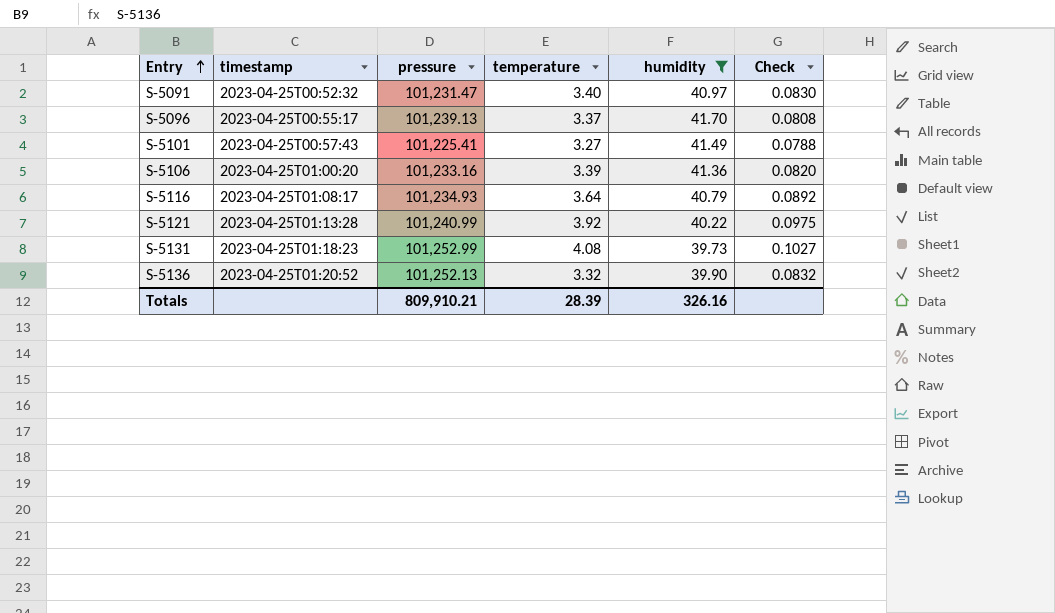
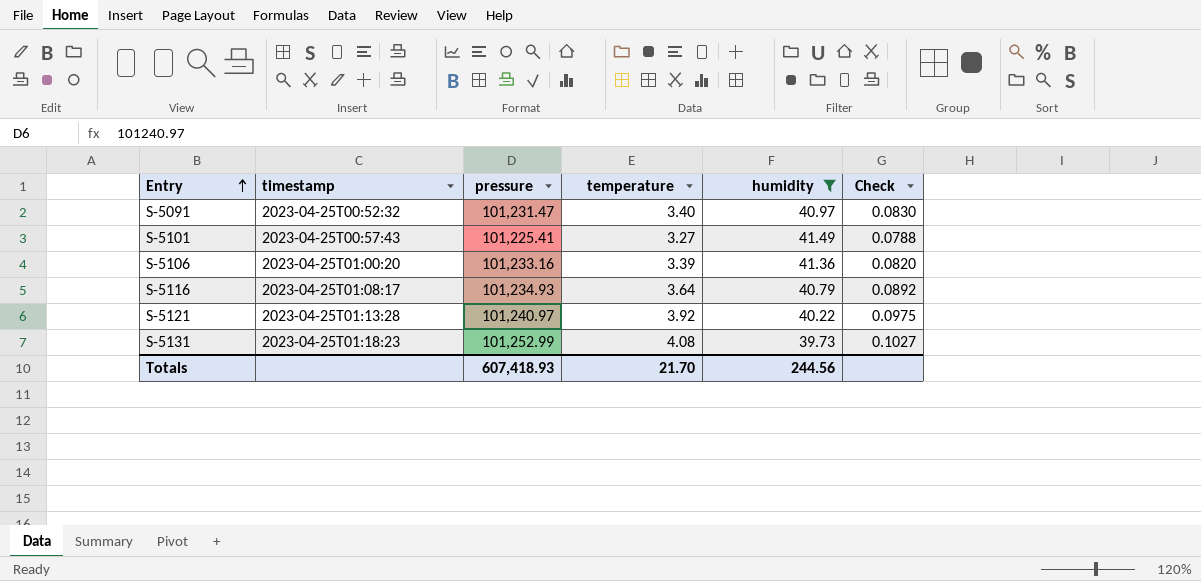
row S-5096: 2023-04-25T00:55:17 | 101,239.13 | 3.37 | 41.70 | 0.0808 -> none
row S-5136: 2023-04-25T01:20:52 | 101,252.13 | 3.32 | 39.90 | 0.0832 -> none
S-5121 | pressure: 101,240.99 -> 101,240.97
Totals | pressure: 809,910.21 -> 607,418.93
Totals | temperature: 28.39 -> 21.70
Totals | humidity: 326.16 -> 244.56

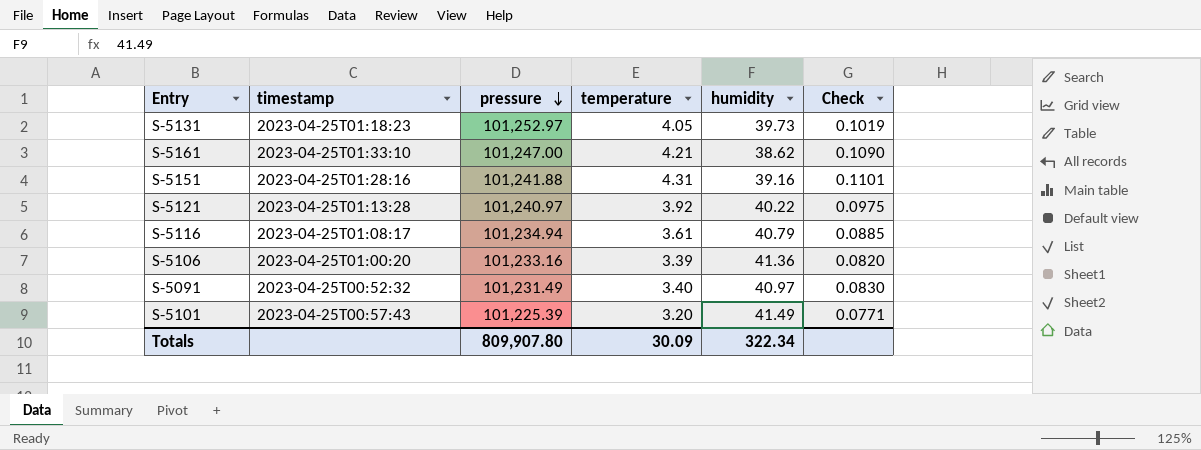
filter: humidity >= 39.73 -> none
row order: Entry ascending -> pressure descending
S-5131 | pressure: 101,252.99 -> 101,252.97
S-5131 | temperature: 4.08 -> 4.05
S-5131 | Check: 0.1027 -> 0.1019
S-5116 | pressure: 101,234.93 -> 101,234.94
S-5116 | temperature: 3.64 -> 3.61
S-5116 | Check: 0.0892 -> 0.0885
S-5091 | pressure: 101,231.47 -> 101,231.49
S-5101 | pressure: 101,225.41 -> 101,225.39
S-5101 | temperature: 3.27 -> 3.20
S-5101 | Check: 0.0788 -> 0.0771
Totals | pressure: 607,418.93 -> 809,907.80
Totals | temperature: 21.70 -> 30.09
Totals | humidity: 244.56 -> 322.34

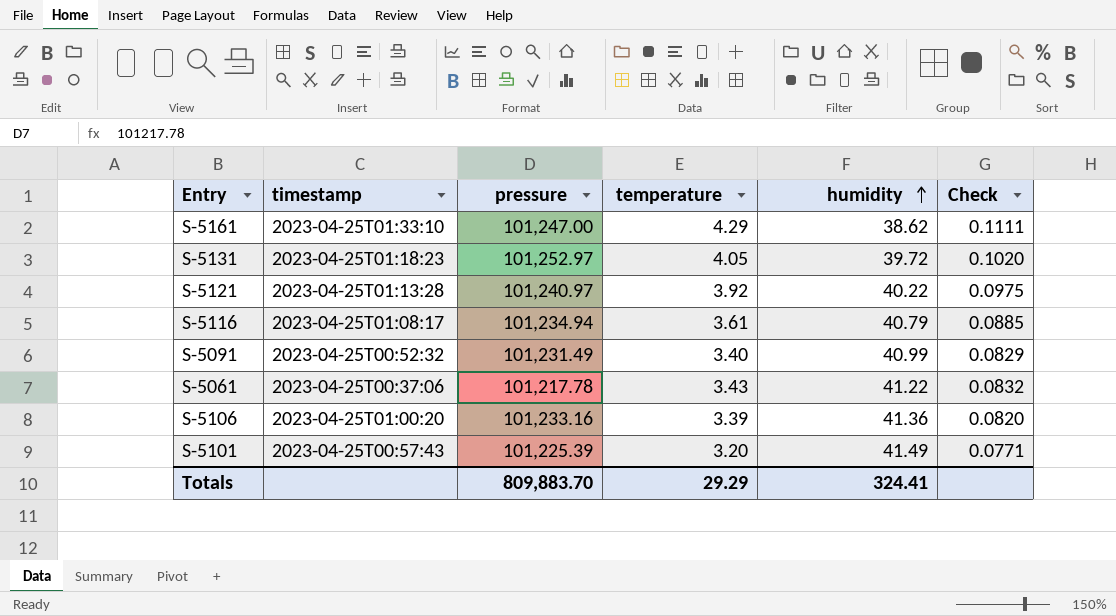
row order: pressure descending -> humidity ascending
row S-5151: 2023-04-25T01:28:16 | 101,241.88 | 4.31 | 39.16 | 0.1101 -> none
S-5161 | temperature: 4.21 -> 4.29
S-5161 | Check: 0.1090 -> 0.1111
S-5131 | humidity: 39.73 -> 39.72
S-5131 | Check: 0.1019 -> 0.1020
S-5091 | humidity: 40.97 -> 40.99
S-5091 | Check: 0.0830 -> 0.0829
row S-5061: none -> 2023-04-25T00:37:06 | 101,217.78 | 3.43 | 41.22 | 0.0832
Totals | pressure: 809,907.80 -> 809,883.70
Totals | temperature: 30.09 -> 29.29
Totals | humidity: 322.34 -> 324.41

